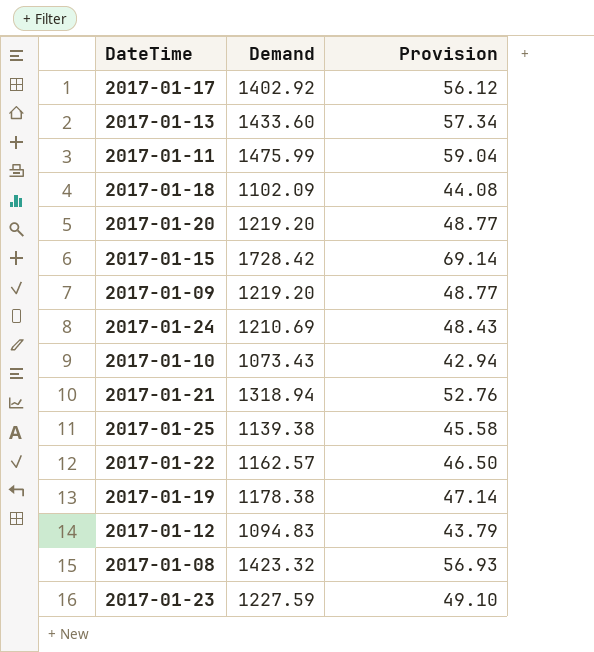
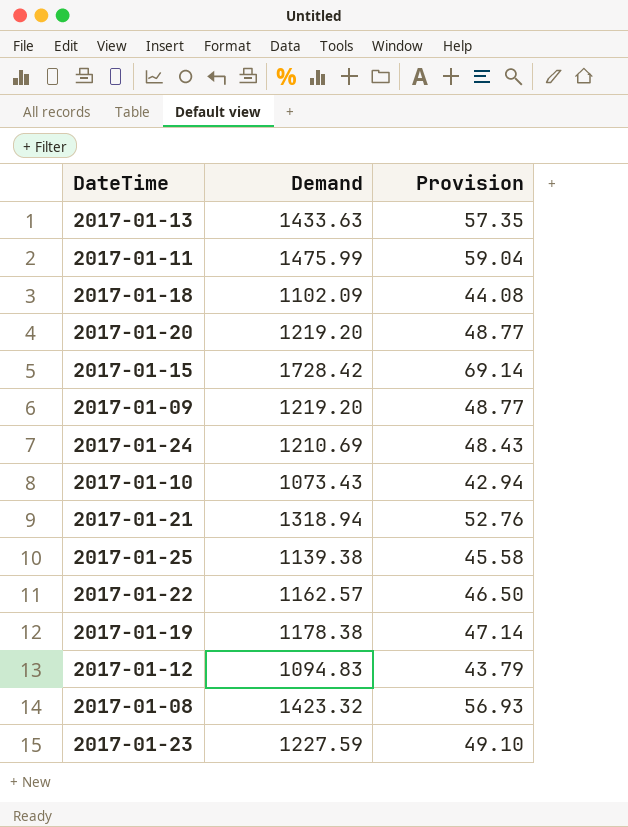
row 2017-01-17: 1402.92 | 56.12 -> none
2017-01-13 | Demand: 1433.60 -> 1433.63
2017-01-13 | Provision: 57.34 -> 57.35

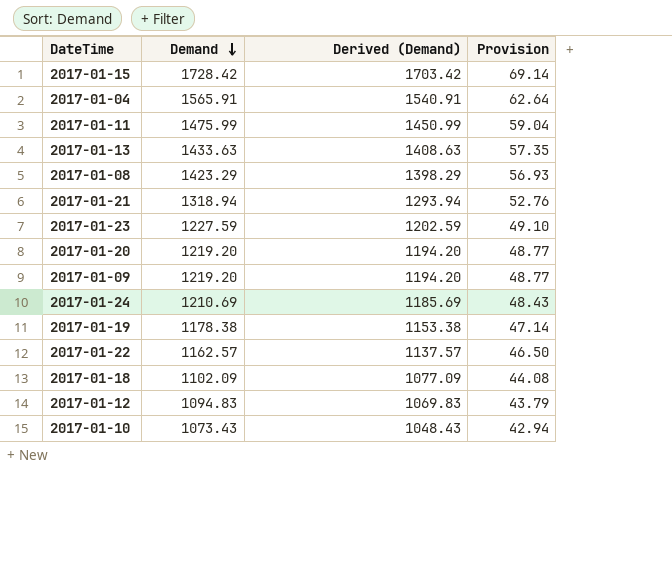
row order: none -> Demand descending
column Derived (Demand) | formula: none -> [Demand] - 25
row 2017-01-25: 1139.38 | 45.58 -> none
row 2017-01-04: none -> 1565.91 | 1540.91 | 62.64
2017-01-08 | Demand: 1423.32 -> 1423.29

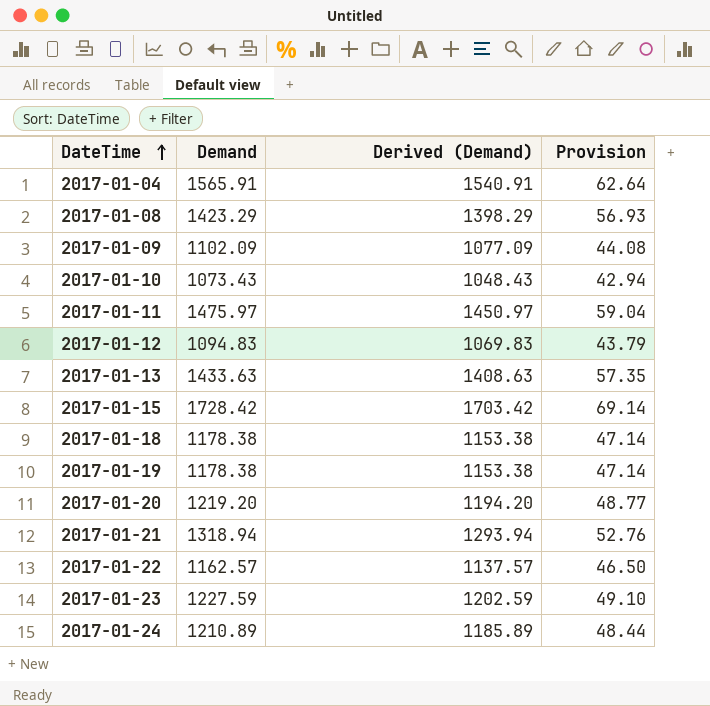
row order: Demand descending -> DateTime ascending
2017-01-09 | Demand: 1219.20 -> 1102.09
2017-01-09 | Derived (Demand): 1194.20 -> 1077.09
2017-01-09 | Provision: 48.77 -> 44.08
2017-01-11 | Demand: 1475.99 -> 1475.97
2017-01-11 | Derived (Demand): 1450.99 -> 1450.97
2017-01-18 | Demand: 1102.09 -> 1178.38
2017-01-18 | Derived (Demand): 1077.09 -> 1153.38
2017-01-18 | Provision: 44.08 -> 47.14
2017-01-24 | Demand: 1210.69 -> 1210.89
2017-01-24 | Derived (Demand): 1185.69 -> 1185.89
2017-01-24 | Provision: 48.43 -> 48.44

